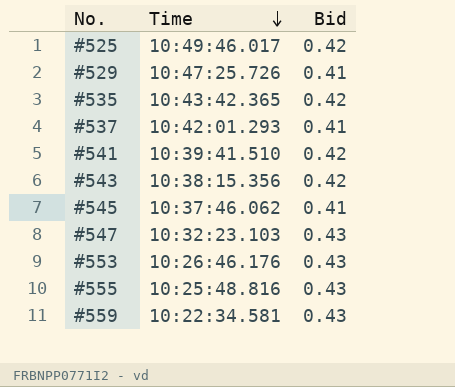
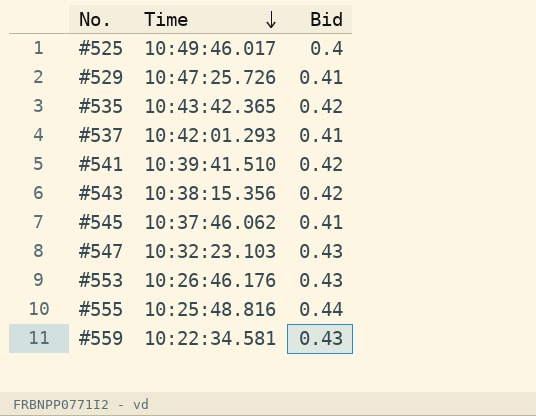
#525 | Bid: 0.42 -> 0.4
#555 | Bid: 0.43 -> 0.44

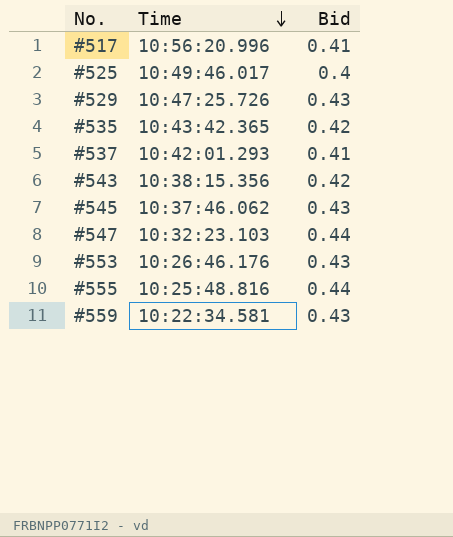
row #541: 10:39:41.510 | 0.42 -> none
row #517: none -> 10:56:20.996 | 0.41
#529 | Bid: 0.41 -> 0.43
#545 | Bid: 0.41 -> 0.43
#547 | Bid: 0.43 -> 0.44

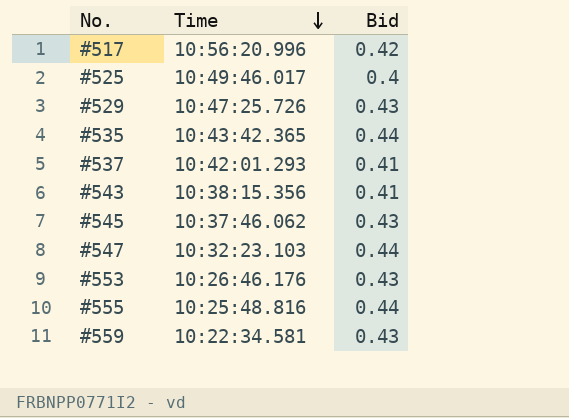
#517 | Bid: 0.41 -> 0.42
#535 | Bid: 0.42 -> 0.44
#543 | Bid: 0.42 -> 0.41

